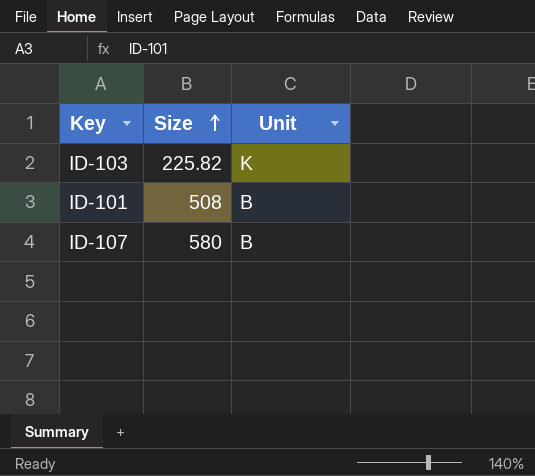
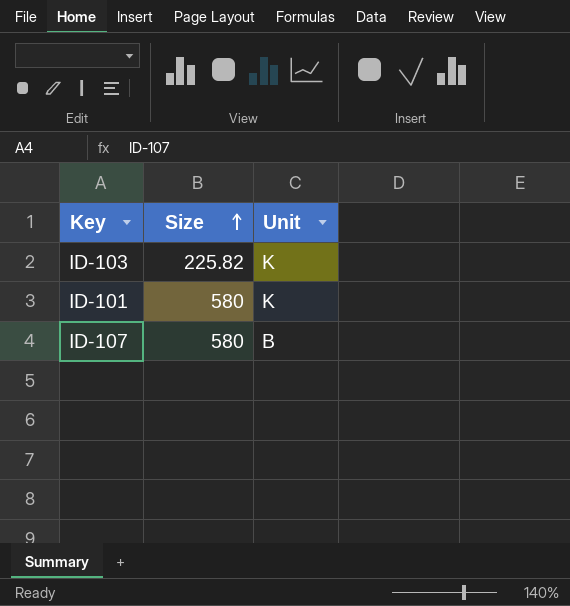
ID-101 | Size: 508 -> 580
ID-101 | Unit: B -> K

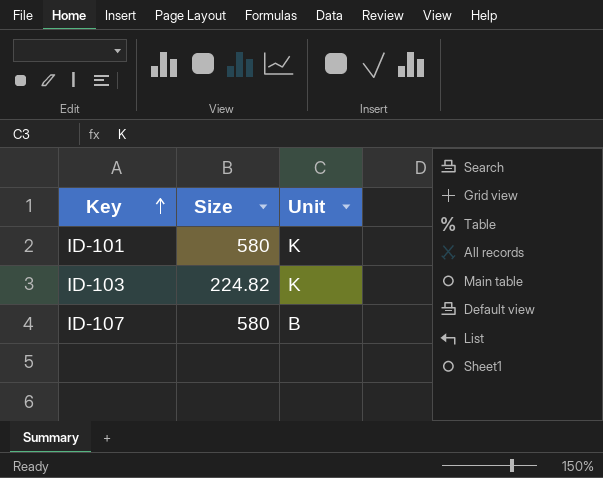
row order: Size ascending -> Key ascending
ID-103 | Size: 225.82 -> 224.82

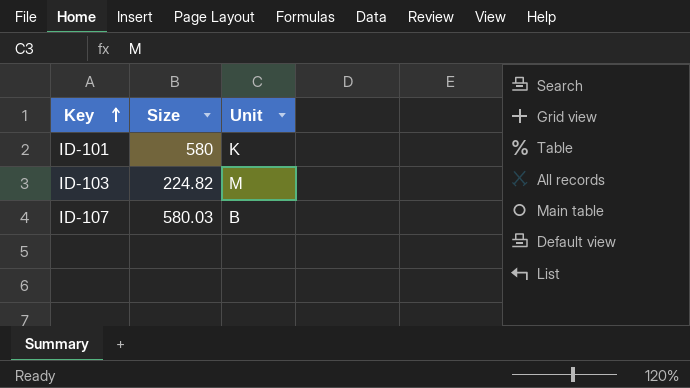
ID-103 | Unit: K -> M
ID-107 | Size: 580 -> 580.03

